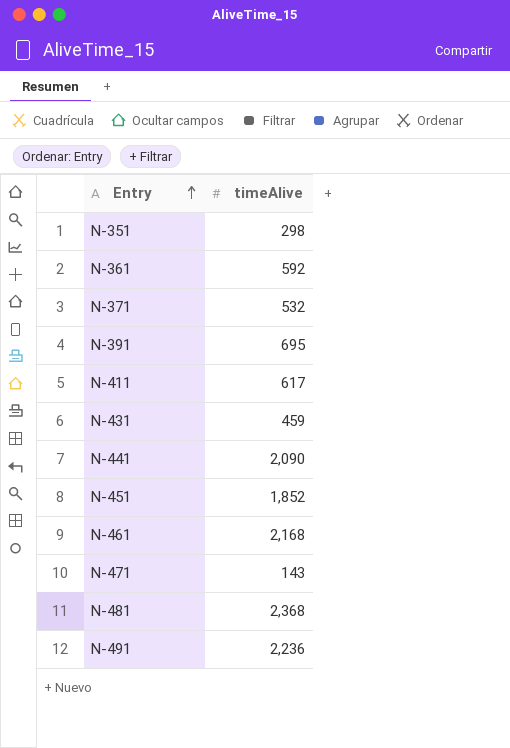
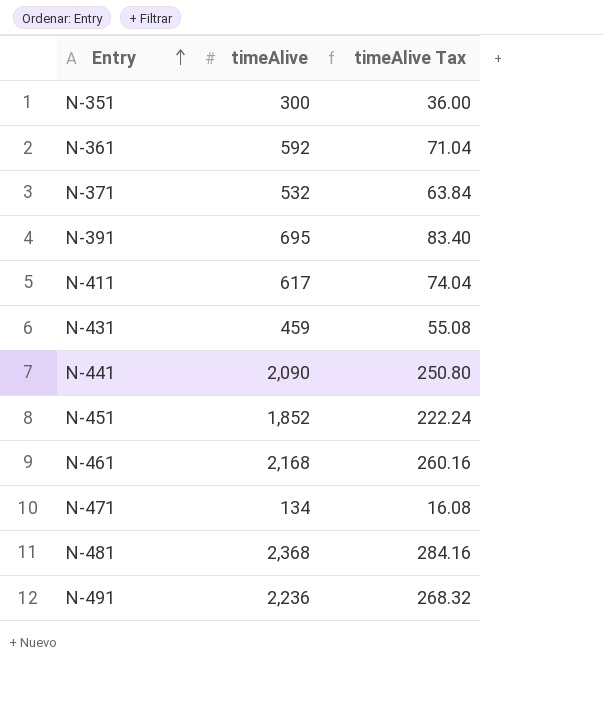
column timeAlive Tax | formula: none -> [timeAlive] * 0.12
N-351 | timeAlive: 298 -> 300
N-471 | timeAlive: 143 -> 134

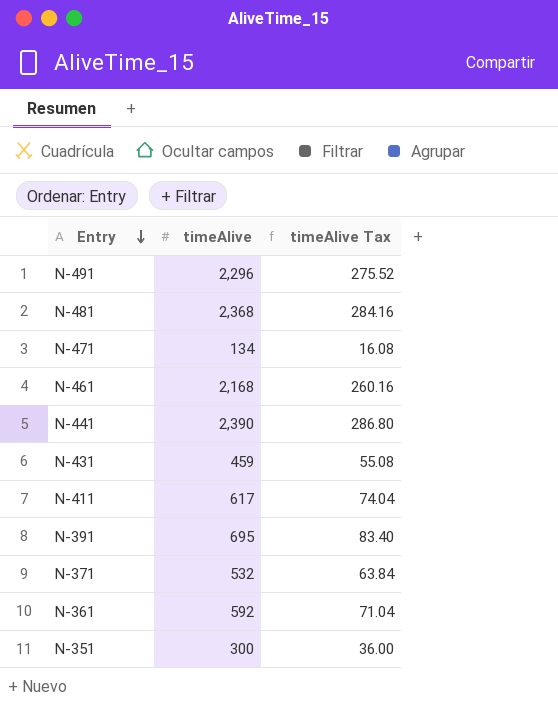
row order: Entry ascending -> Entry descending
row N-451: 1,852 | 222.24 -> none
N-491 | timeAlive: 2,236 -> 2,296
N-491 | timeAlive Tax: 268.32 -> 275.52
N-441 | timeAlive: 2,090 -> 2,390
N-441 | timeAlive Tax: 250.80 -> 286.80

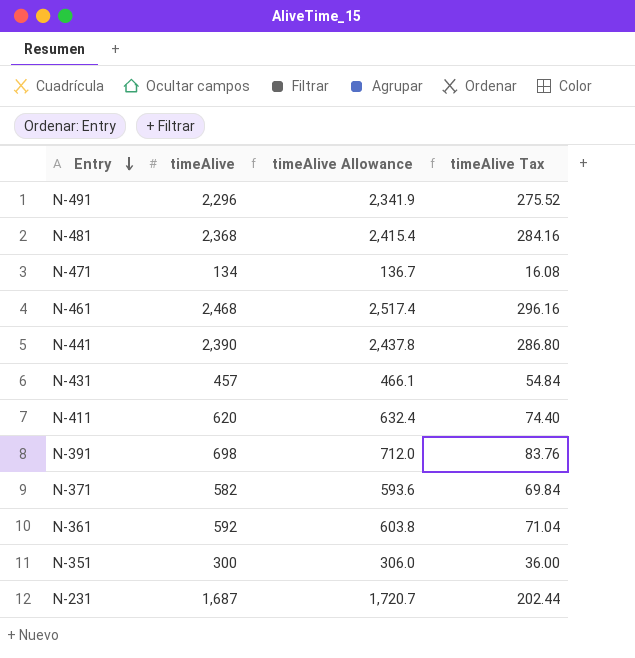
column timeAlive Allowance | formula: none -> [timeAlive] * 1.02
N-461 | timeAlive: 2,168 -> 2,468
N-461 | timeAlive Tax: 260.16 -> 296.16
N-431 | timeAlive: 459 -> 457
N-431 | timeAlive Tax: 55.08 -> 54.84
N-411 | timeAlive: 617 -> 620
N-411 | timeAlive Tax: 74.04 -> 74.40
N-391 | timeAlive: 695 -> 698
N-391 | timeAlive Tax: 83.40 -> 83.76
N-371 | timeAlive: 532 -> 582
N-371 | timeAlive Tax: 63.84 -> 69.84
row N-231: none -> 1,687 | 1,720.7 | 202.44

